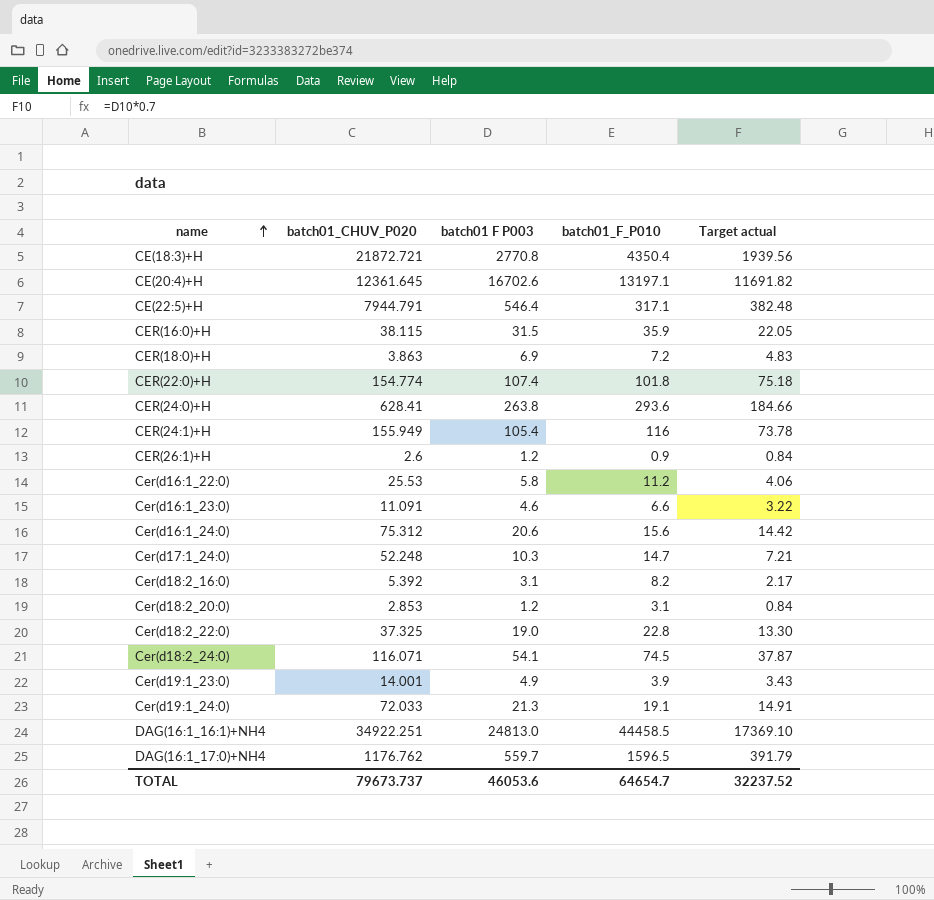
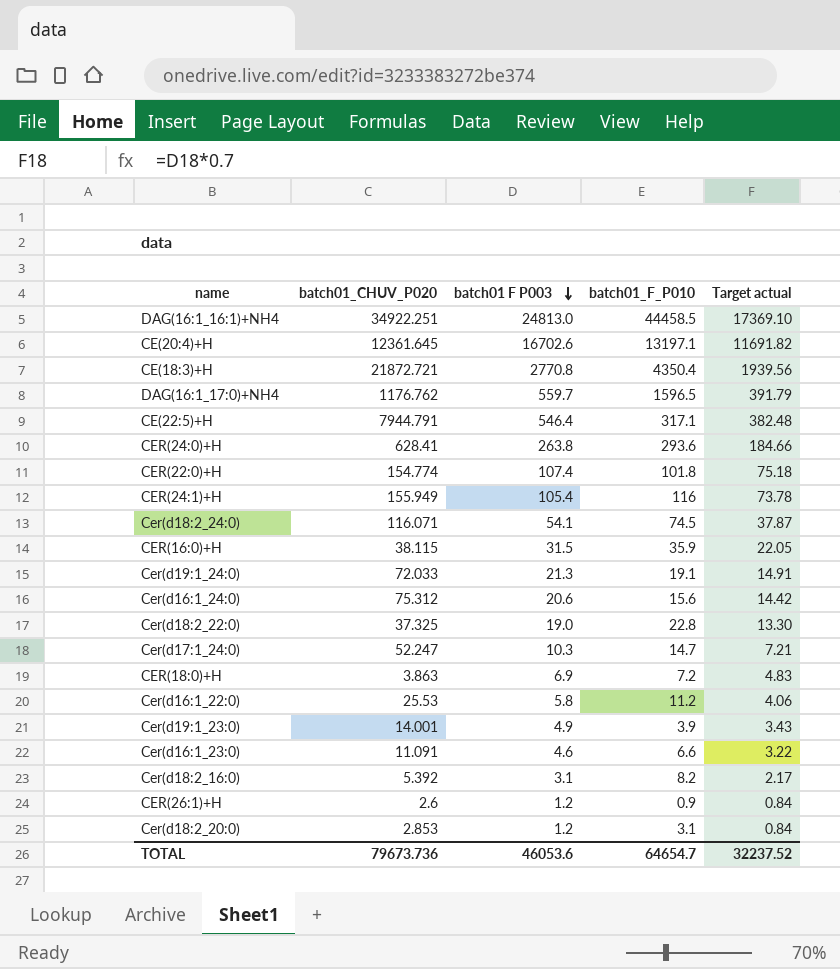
row order: name ascending -> batch01 F P003 descending
Cer(d17:1_24:0) | batch01_CHUV_P020: 52.248 -> 52.247
TOTAL | batch01_CHUV_P020: 79673.737 -> 79673.736

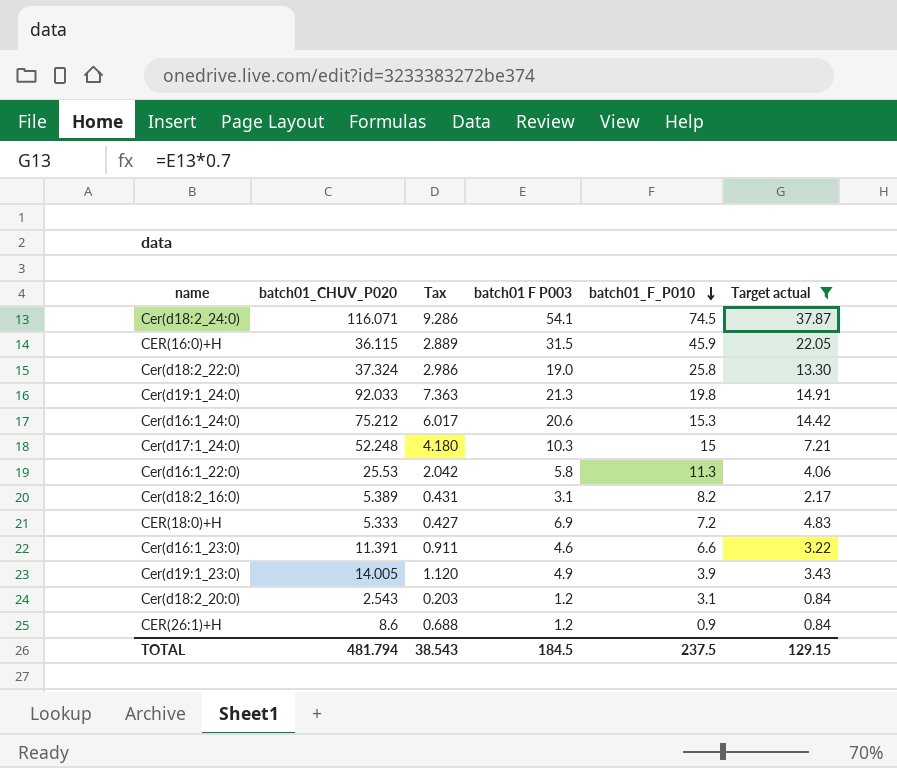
filter: none -> Target actual <= 37.87
row order: batch01 F P003 descending -> batch01_F_P010 descending
column Tax | formula: none -> [batch01_CHUV_P020] * 0.08
CER(16:0)+H | batch01_CHUV_P020: 38.115 -> 36.115
CER(16:0)+H | batch01_F_P010: 35.9 -> 45.9
Cer(d18:2_22:0) | batch01_CHUV_P020: 37.325 -> 37.324
Cer(d18:2_22:0) | batch01_F_P010: 22.8 -> 25.8
Cer(d19:1_24:0) | batch01_CHUV_P020: 72.033 -> 92.033
Cer(d19:1_24:0) | batch01_F_P010: 19.1 -> 19.8
Cer(d16:1_24:0) | batch01_CHUV_P020: 75.312 -> 75.212
Cer(d16:1_24:0) | batch01_F_P010: 15.6 -> 15.3
Cer(d17:1_24:0) | batch01_CHUV_P020: 52.247 -> 52.248
Cer(d17:1_24:0) | batch01_F_P010: 14.7 -> 15
Cer(d16:1_22:0) | batch01_F_P010: 11.2 -> 11.3
Cer(d18:2_16:0) | batch01_CHUV_P020: 5.392 -> 5.389
CER(18:0)+H | batch01_CHUV_P020: 3.863 -> 5.333
Cer(d16:1_23:0) | batch01_CHUV_P020: 11.091 -> 11.391
Cer(d19:1_23:0) | batch01_CHUV_P020: 14.001 -> 14.005
Cer(d18:2_20:0) | batch01_CHUV_P020: 2.853 -> 2.543
CER(26:1)+H | batch01_CHUV_P020: 2.6 -> 8.6
TOTAL | batch01_CHUV_P020: 79673.736 -> 481.794
TOTAL | batch01 F P003: 46053.6 -> 184.5
TOTAL | batch01_F_P010: 64654.7 -> 237.5
TOTAL | Target actual: 32237.52 -> 129.15

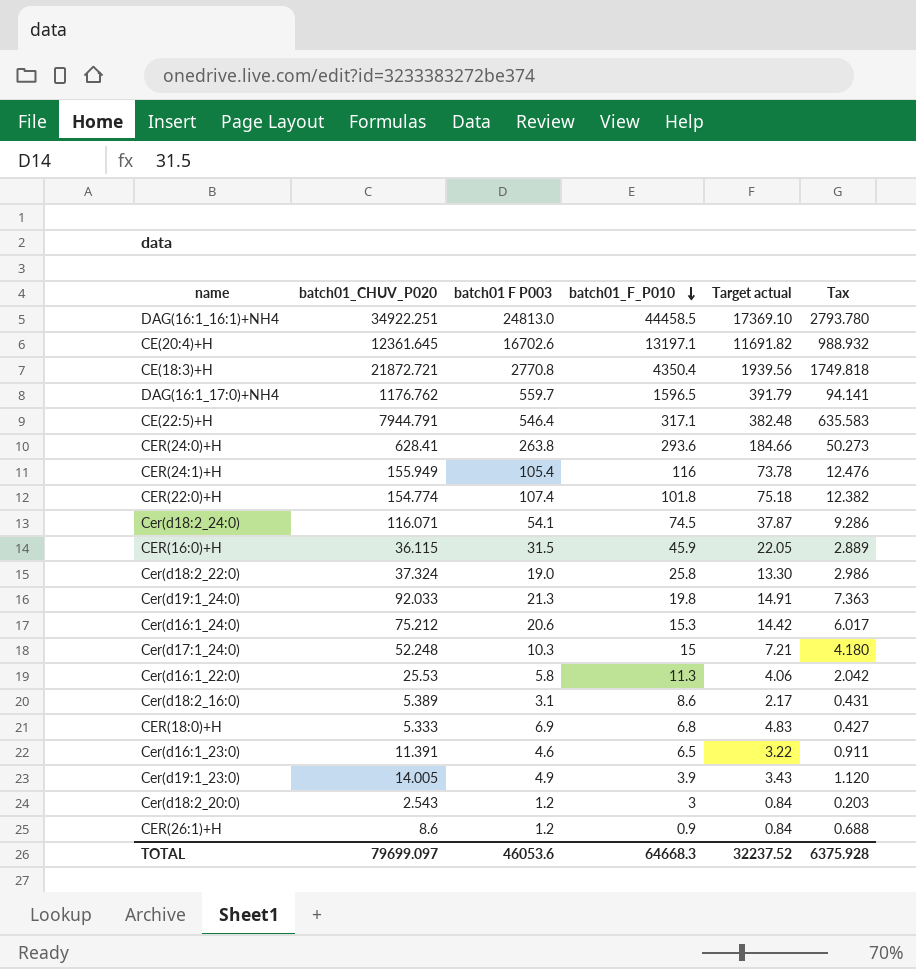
filter: Target actual <= 37.87 -> none
column Tax | position: 3 -> 6
Cer(d18:2_16:0) | batch01_F_P010: 8.2 -> 8.6
CER(18:0)+H | batch01_F_P010: 7.2 -> 6.8
Cer(d16:1_23:0) | batch01_F_P010: 6.6 -> 6.5
Cer(d18:2_20:0) | batch01_F_P010: 3.1 -> 3
TOTAL | batch01_CHUV_P020: 481.794 -> 79699.097
TOTAL | batch01 F P003: 184.5 -> 46053.6
TOTAL | batch01_F_P010: 237.5 -> 64668.3
TOTAL | Target actual: 129.15 -> 32237.52
TOTAL | Tax: 38.543 -> 6375.928

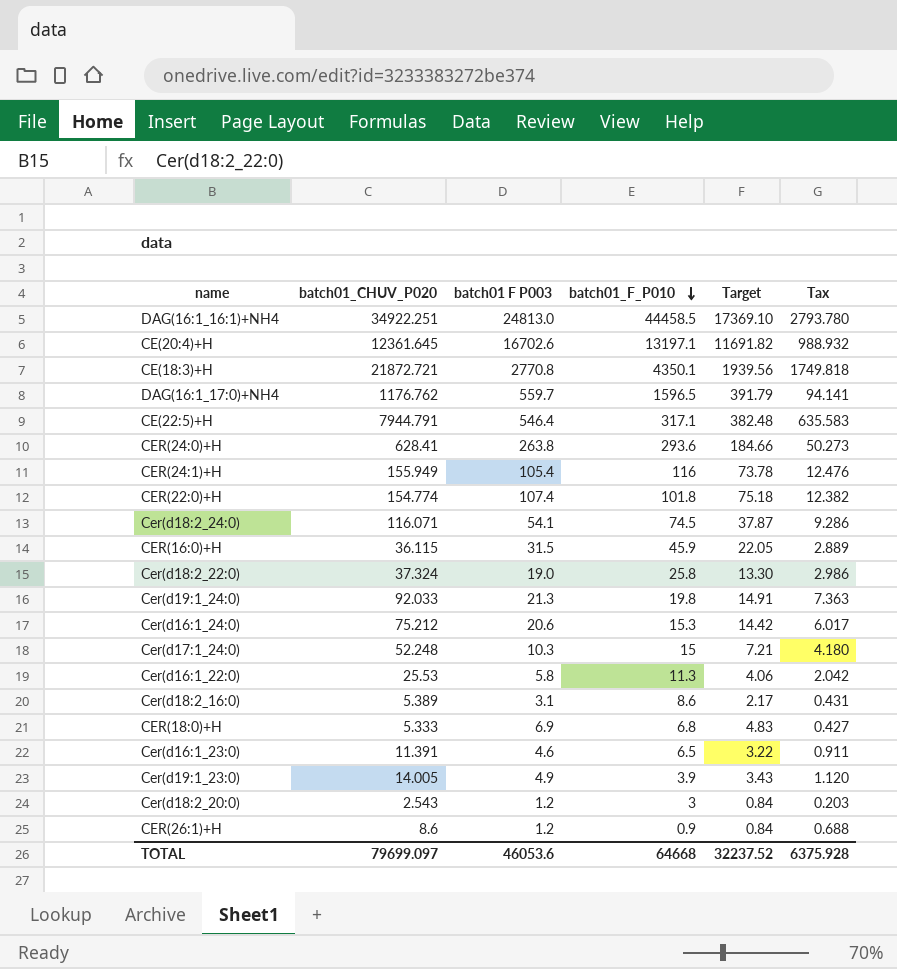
column name: Target actual -> Target
CE(18:3)+H | batch01_F_P010: 4350.4 -> 4350.1
TOTAL | batch01_F_P010: 64668.3 -> 64668

